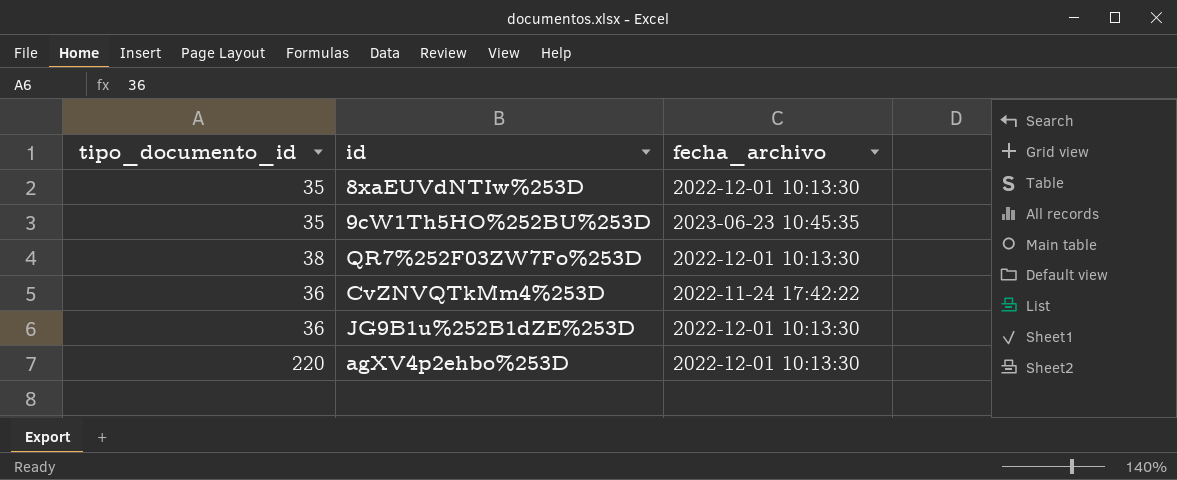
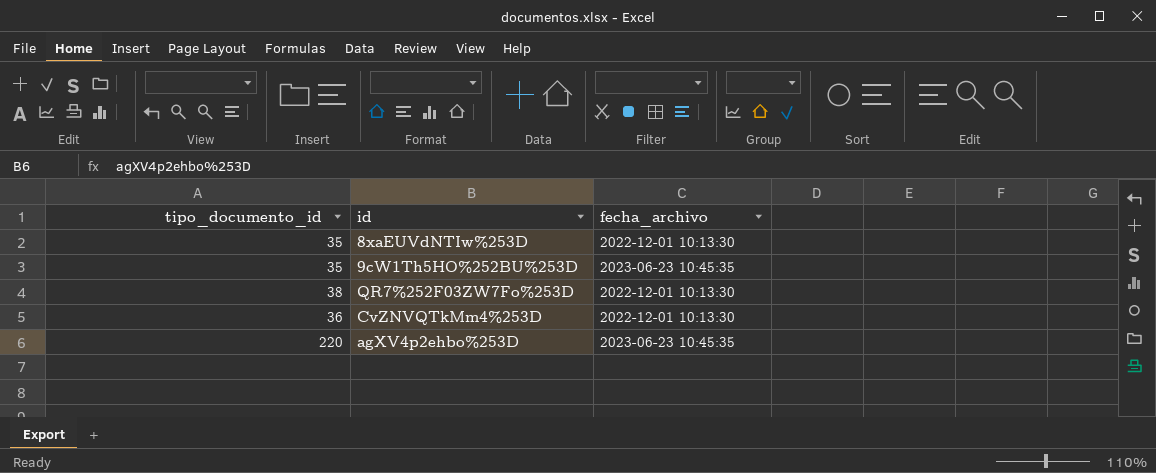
row JG9B1u%252B1dZE%253D: 36 | 2022-12-01 10:13:30 -> none
CvZNVQTkMm4%253D | fecha_archivo: 2022-11-24 17:42:22 -> 2022-12-01 10:13:30
agXV4p2ehbo%253D | fecha_archivo: 2022-12-01 10:13:30 -> 2023-06-23 10:45:35

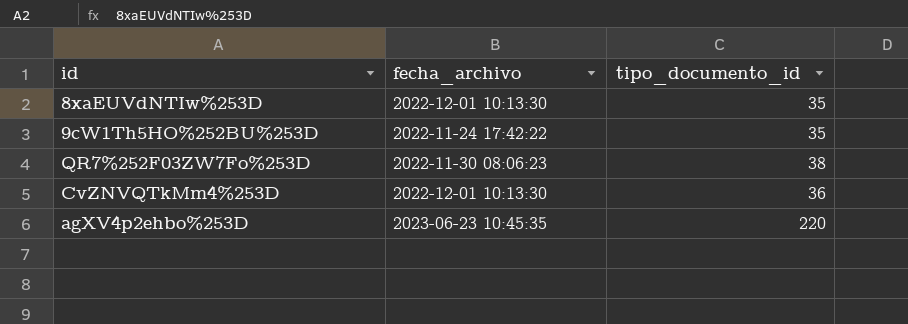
column tipo_documento_id | position: 1 -> 3
9cW1Th5HO%252BU%253D | fecha_archivo: 2023-06-23 10:45:35 -> 2022-11-24 17:42:22
QR7%252F03ZW7Fo%253D | fecha_archivo: 2022-12-01 10:13:30 -> 2022-11-30 08:06:23

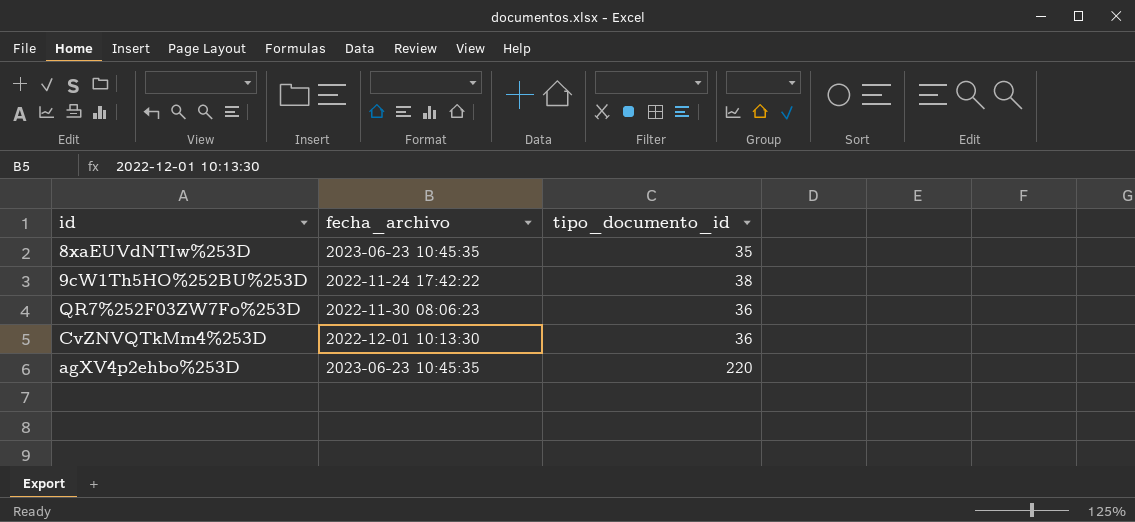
8xaEUVdNTIw%253D | fecha_archivo: 2022-12-01 10:13:30 -> 2023-06-23 10:45:35
9cW1Th5HO%252BU%253D | tipo_documento_id: 35 -> 38
QR7%252F03ZW7Fo%253D | tipo_documento_id: 38 -> 36

